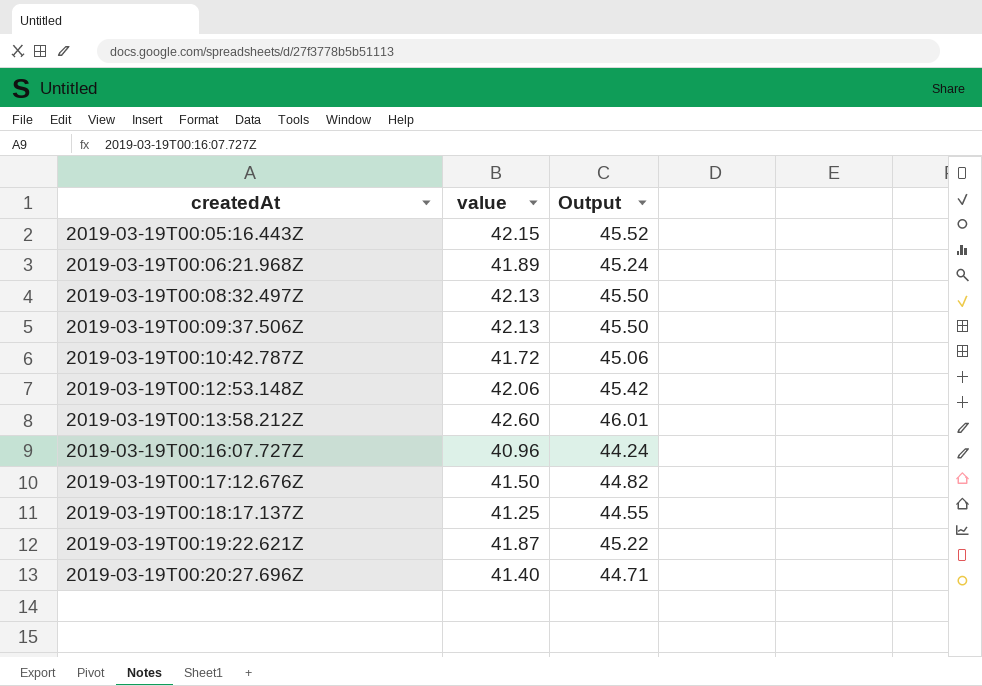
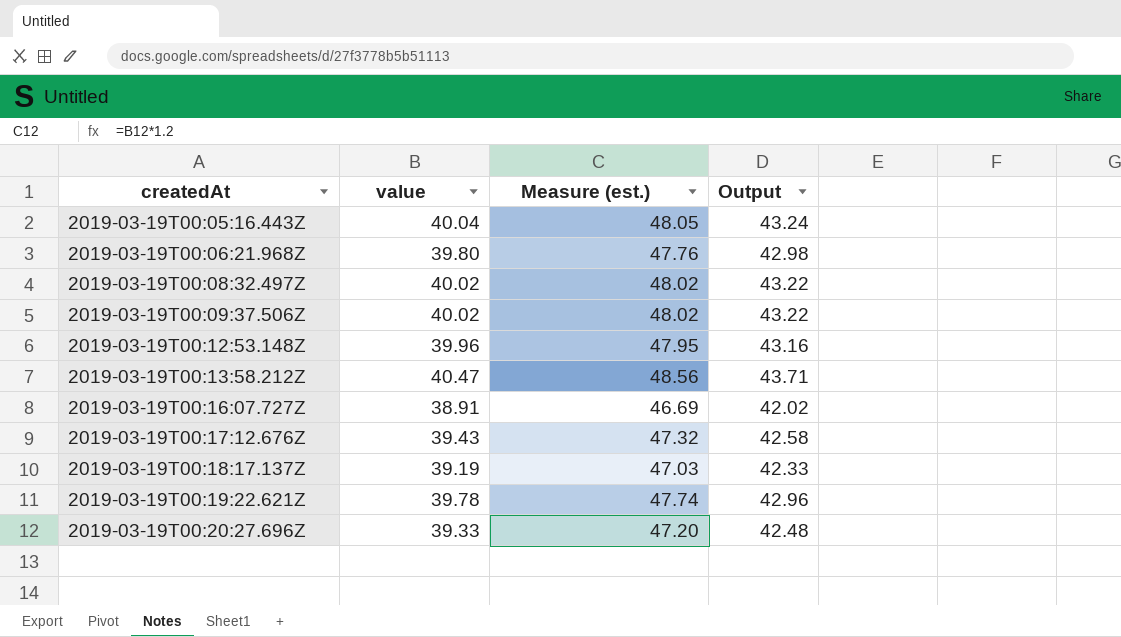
column Measure (est.) | formula: none -> [value] * 1.2
row 2019-03-19T00:10:42.787Z: 41.72 | 45.06 -> none
2019-03-19T00:05:16.443Z | value: 42.15 -> 40.04
2019-03-19T00:05:16.443Z | Output: 45.52 -> 43.24
2019-03-19T00:06:21.968Z | value: 41.89 -> 39.80
2019-03-19T00:06:21.968Z | Output: 45.24 -> 42.98
2019-03-19T00:08:32.497Z | value: 42.13 -> 40.02
2019-03-19T00:08:32.497Z | Output: 45.50 -> 43.22
2019-03-19T00:09:37.506Z | value: 42.13 -> 40.02
2019-03-19T00:09:37.506Z | Output: 45.50 -> 43.22
2019-03-19T00:12:53.148Z | value: 42.06 -> 39.96
2019-03-19T00:12:53.148Z | Output: 45.42 -> 43.16
2019-03-19T00:13:58.212Z | value: 42.60 -> 40.47
2019-03-19T00:13:58.212Z | Output: 46.01 -> 43.71
2019-03-19T00:16:07.727Z | value: 40.96 -> 38.91
2019-03-19T00:16:07.727Z | Output: 44.24 -> 42.02
2019-03-19T00:17:12.676Z | value: 41.50 -> 39.43
2019-03-19T00:17:12.676Z | Output: 44.82 -> 42.58
2019-03-19T00:18:17.137Z | value: 41.25 -> 39.19
2019-03-19T00:18:17.137Z | Output: 44.55 -> 42.33
2019-03-19T00:19:22.621Z | value: 41.87 -> 39.78
2019-03-19T00:19:22.621Z | Output: 45.22 -> 42.96
2019-03-19T00:20:27.696Z | value: 41.40 -> 39.33
2019-03-19T00:20:27.696Z | Output: 44.71 -> 42.48

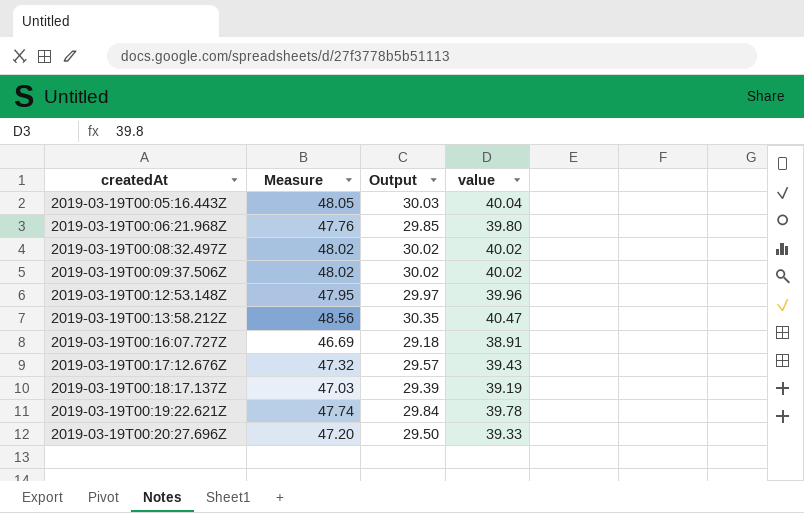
column name: Measure (est.) -> Measure
column Output | formula: [value] * 1.08 -> [value] * 0.75
column value | position: 2 -> 4

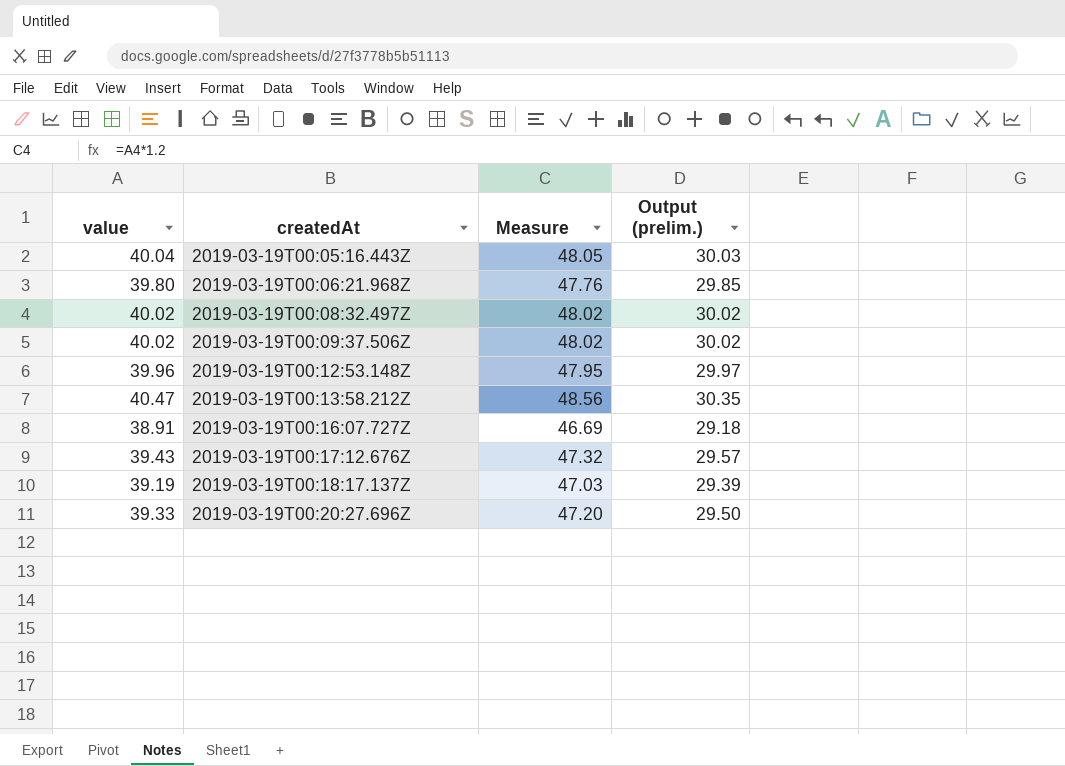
column value | position: 4 -> 1
column name: Output -> Output (prelim.)
row 2019-03-19T00:19:22.621Z: 47.74 | 29.84 | 39.78 -> none

